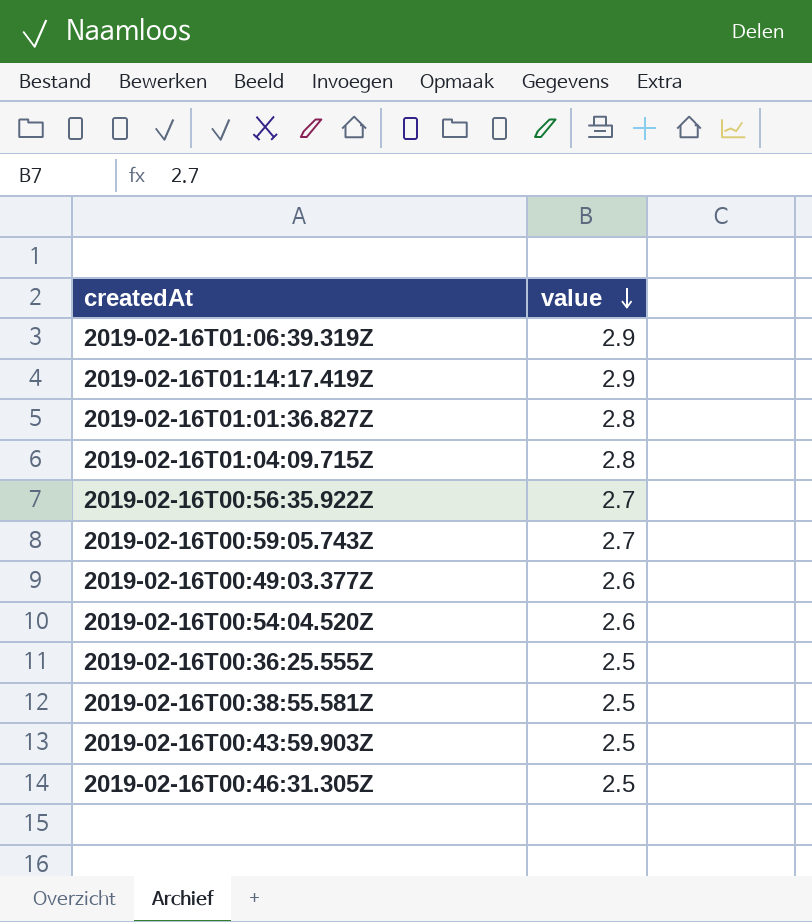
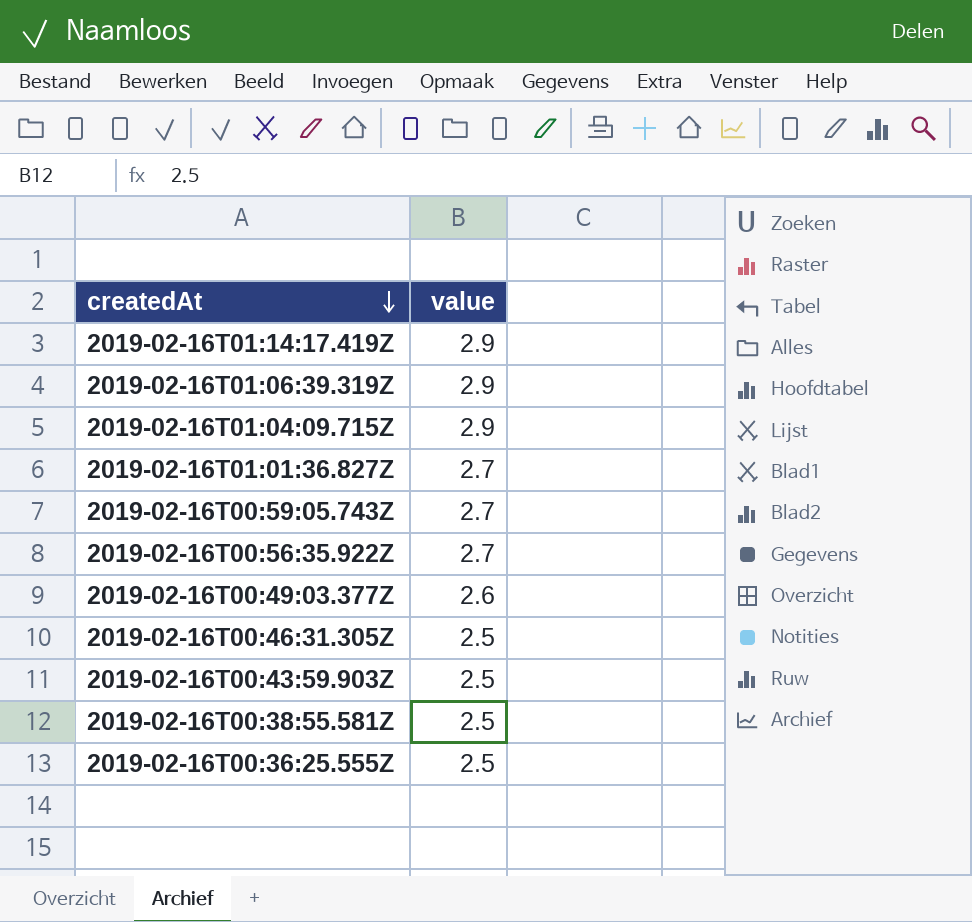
row order: value descending -> createdAt descending
row 2019-02-16T00:54:04.520Z: 2.6 -> none
2019-02-16T01:04:09.715Z | value: 2.8 -> 2.9
2019-02-16T01:01:36.827Z | value: 2.8 -> 2.7

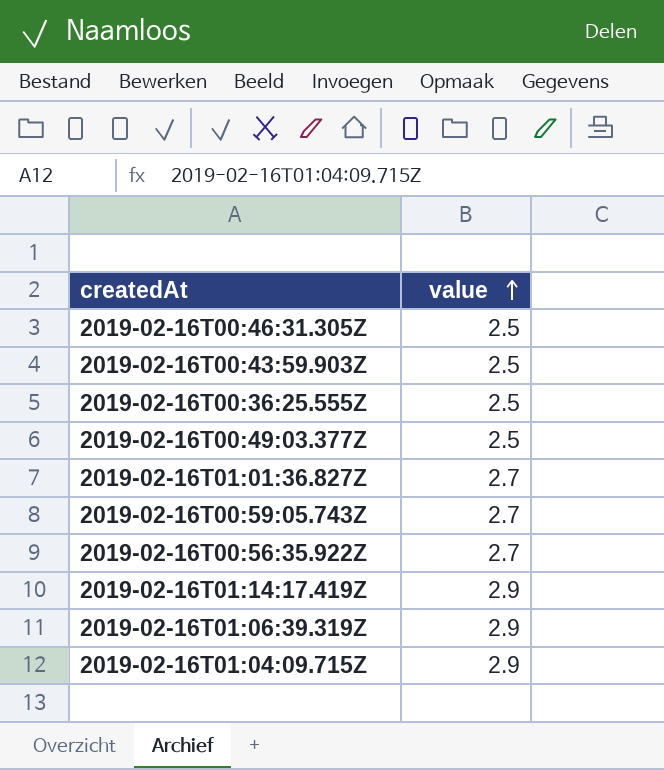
row order: createdAt descending -> value ascending
row 2019-02-16T00:38:55.581Z: 2.5 -> none
2019-02-16T00:49:03.377Z | value: 2.6 -> 2.5

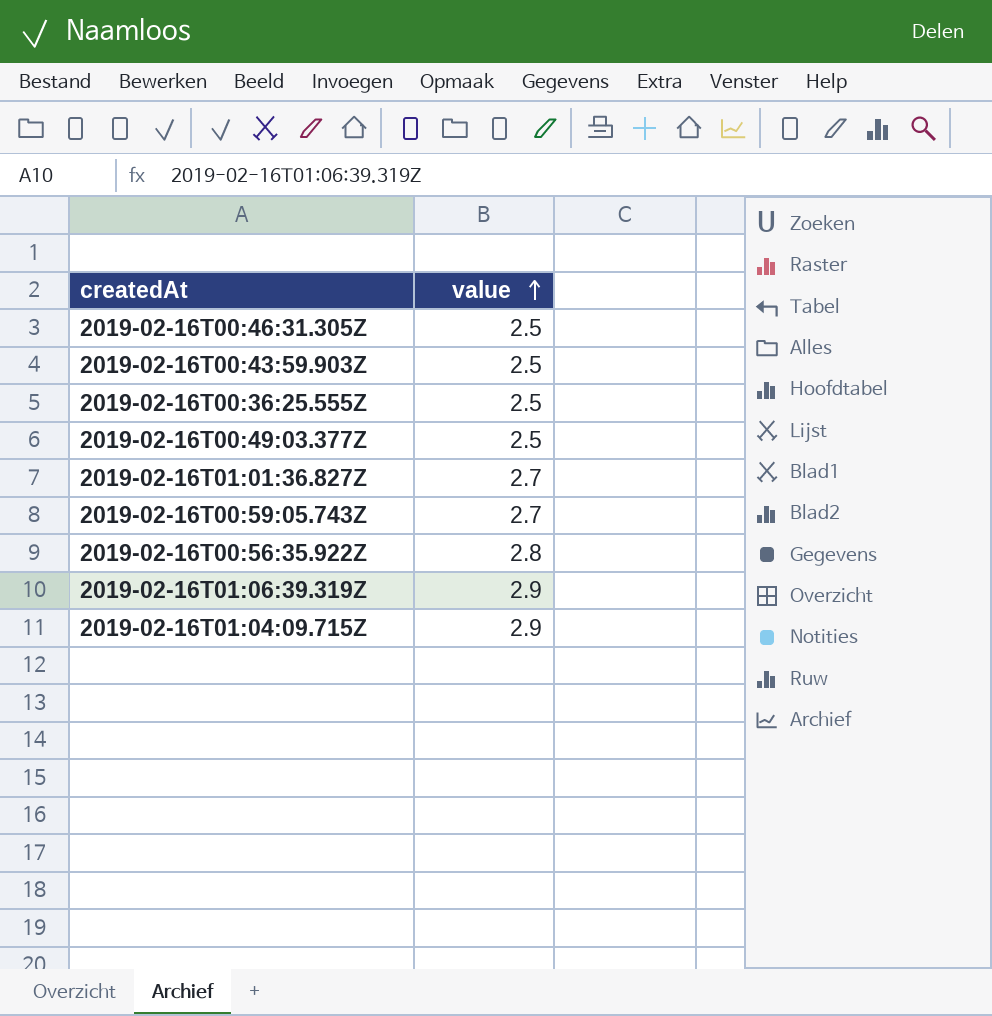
row 2019-02-16T01:14:17.419Z: 2.9 -> none
2019-02-16T00:56:35.922Z | value: 2.7 -> 2.8

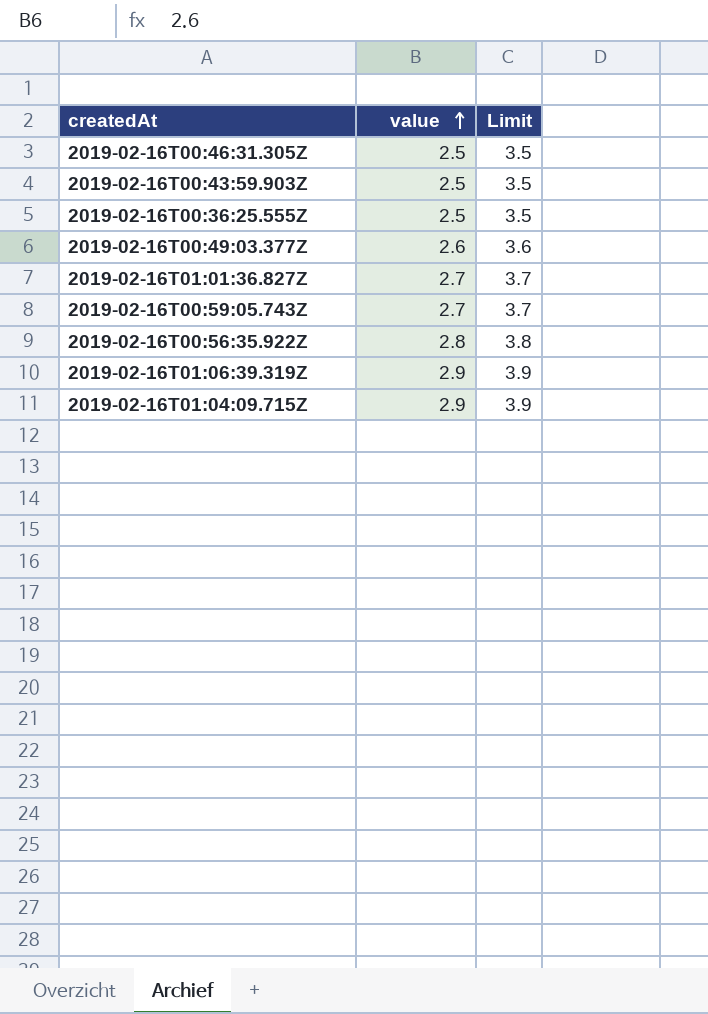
column Limit | formula: none -> [value] + 1
2019-02-16T00:49:03.377Z | value: 2.5 -> 2.6

